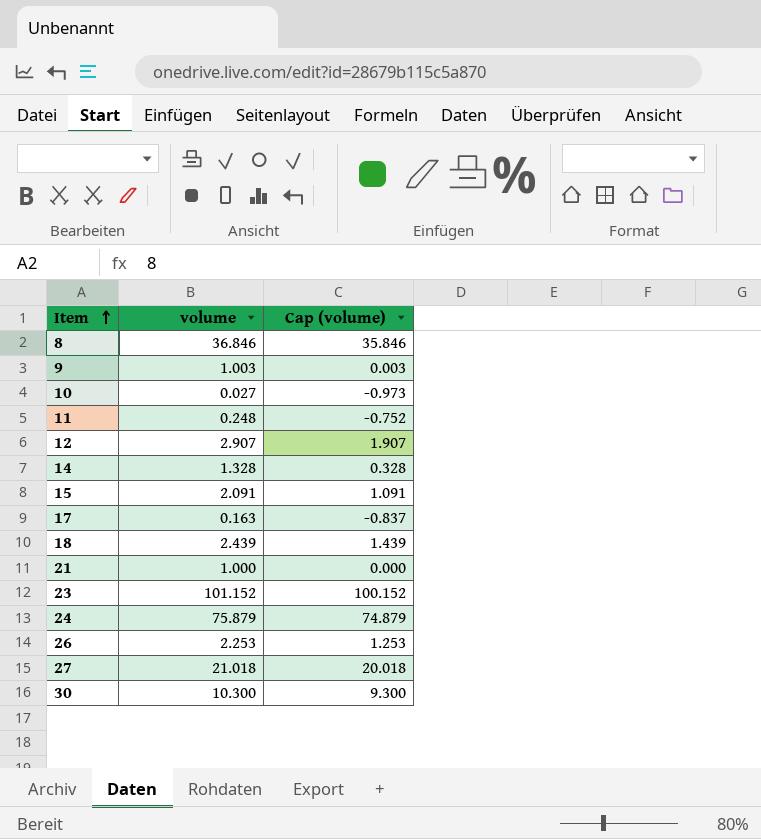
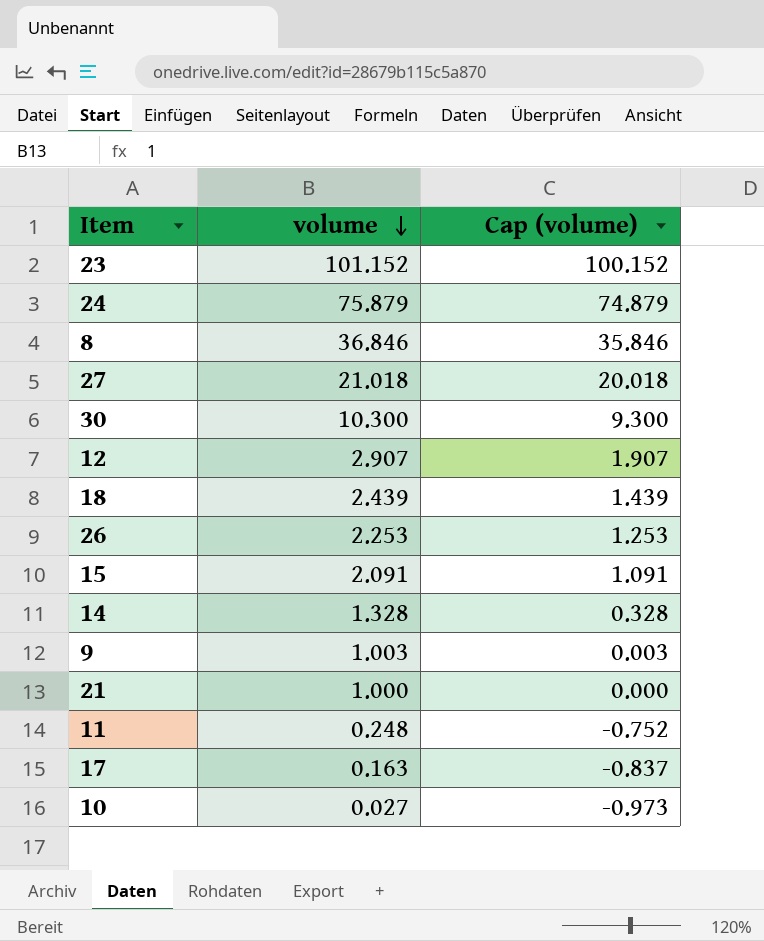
row order: Item ascending -> volume descending

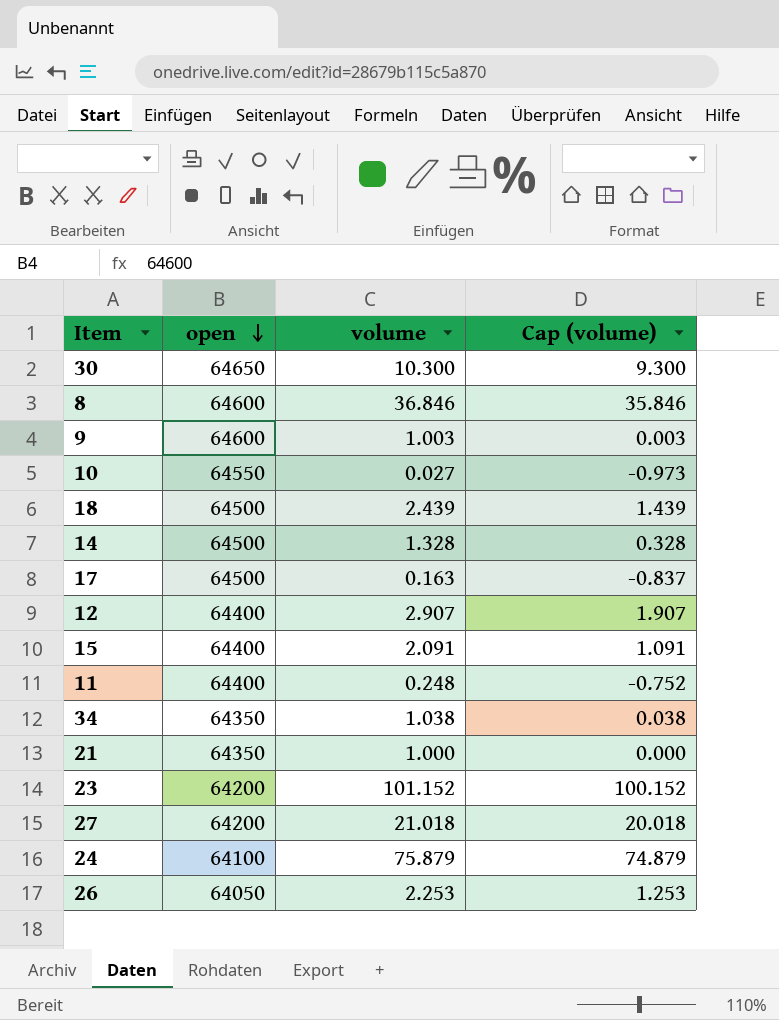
row order: volume descending -> open descending
column open | position: none -> 2
row 34: none -> 64350 | 1.038 | 0.038

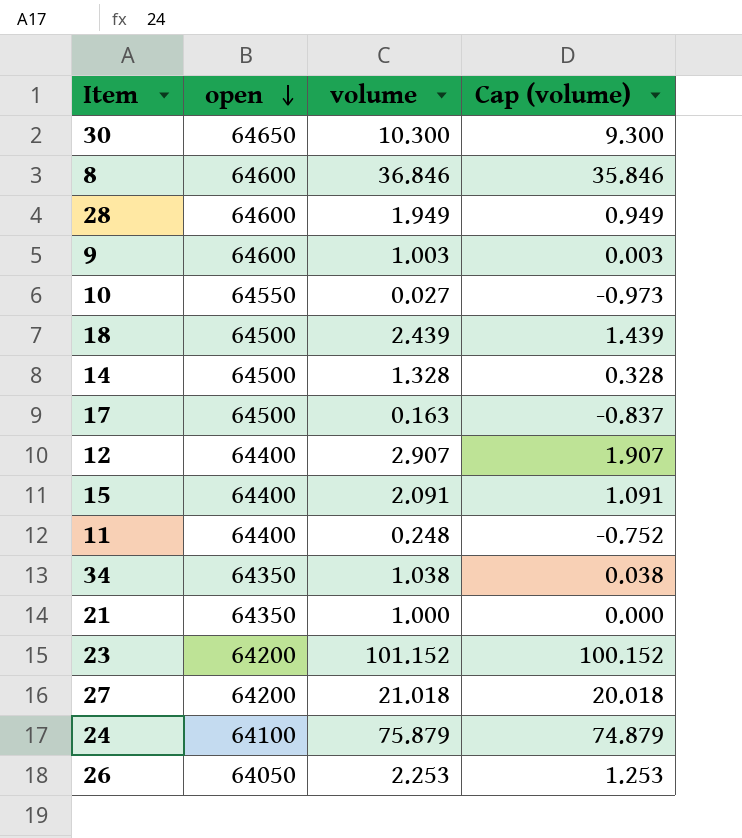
row 28: none -> 64600 | 1.949 | 0.949

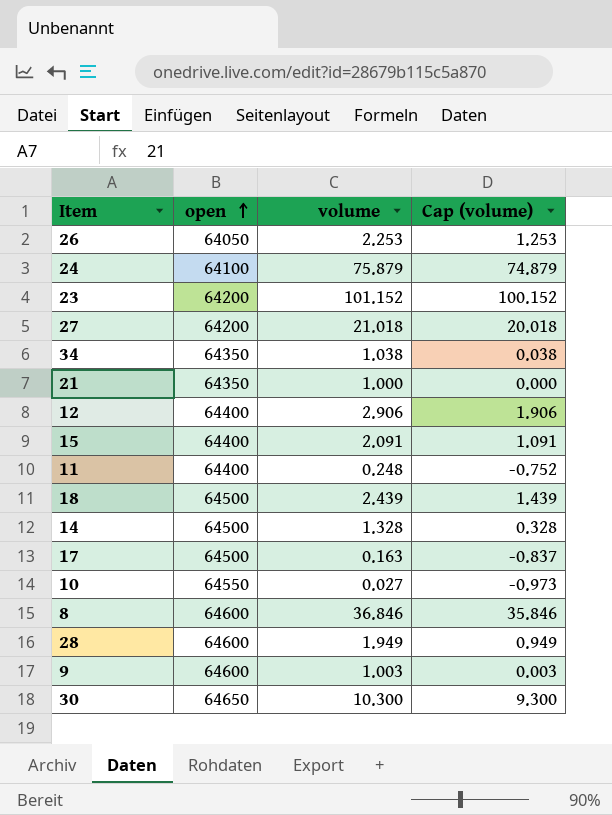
row order: open descending -> open ascending
12 | volume: 2.907 -> 2.906
12 | Cap (volume): 1.907 -> 1.906

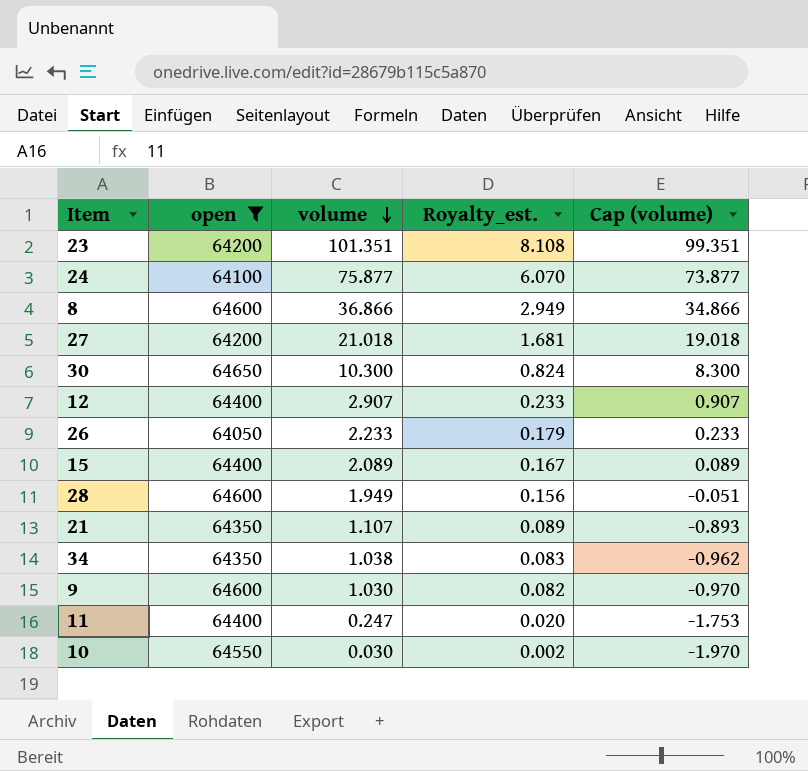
filter: none -> open != 64500
row order: open ascending -> volume descending
column Royalty_est. | formula: none -> [volume] * 0.08
column Cap (volume) | formula: [volume] - 1 -> [volume] - 2
23 | volume: 101.152 -> 101.351
24 | volume: 75.879 -> 75.877
8 | volume: 36.846 -> 36.866
12 | volume: 2.906 -> 2.907
26 | volume: 2.253 -> 2.233
15 | volume: 2.091 -> 2.089
21 | volume: 1.000 -> 1.107
9 | volume: 1.003 -> 1.030
11 | volume: 0.248 -> 0.247
10 | volume: 0.027 -> 0.030

